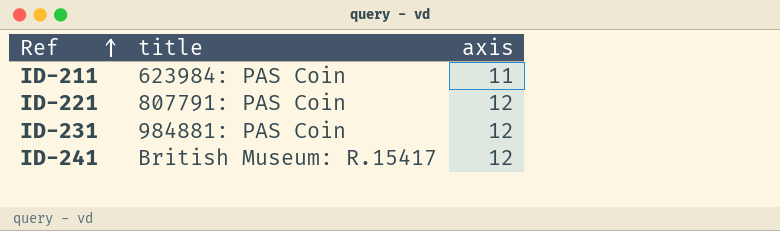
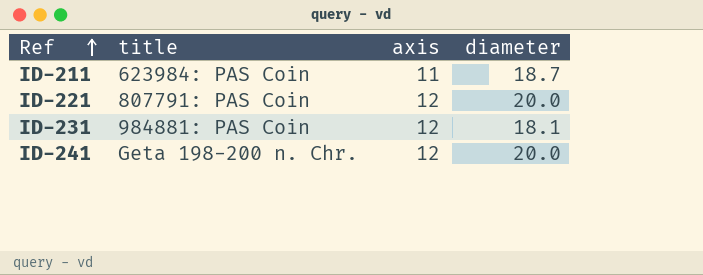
column diameter | position: none -> 4
ID-241 | title: British Museum: R.15417 -> Geta 198-200 n. Chr.

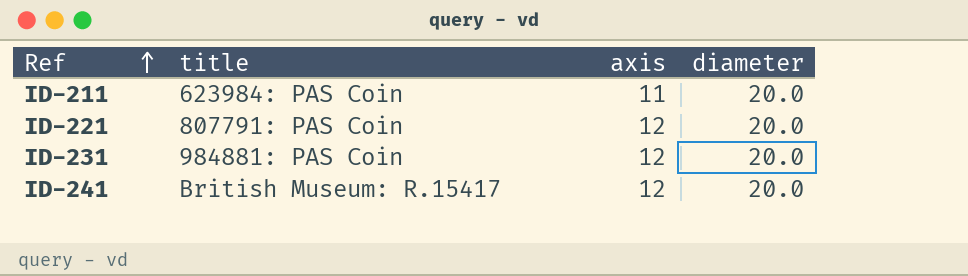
ID-211 | diameter: 18.7 -> 20.0
ID-231 | diameter: 18.1 -> 20.0
ID-241 | title: Geta 198-200 n. Chr. -> British Museum: R.15417

